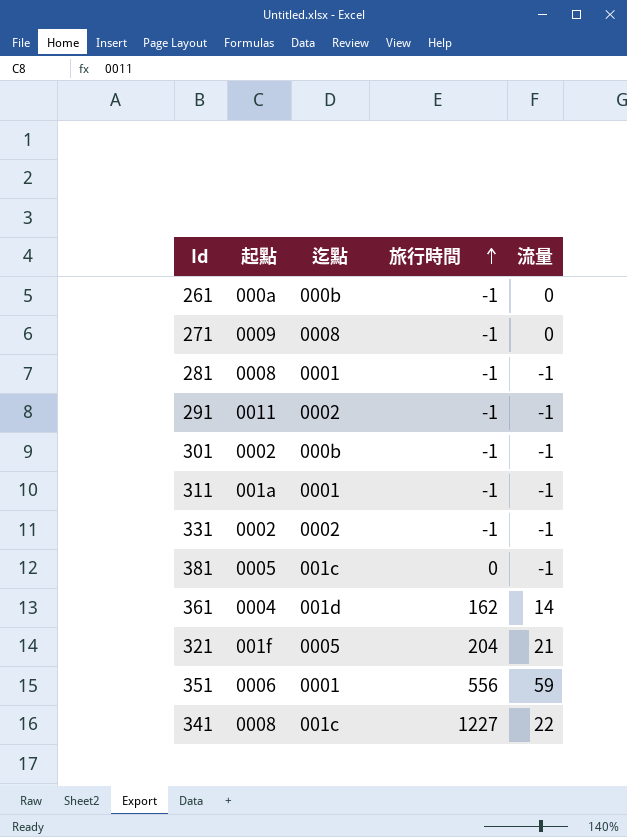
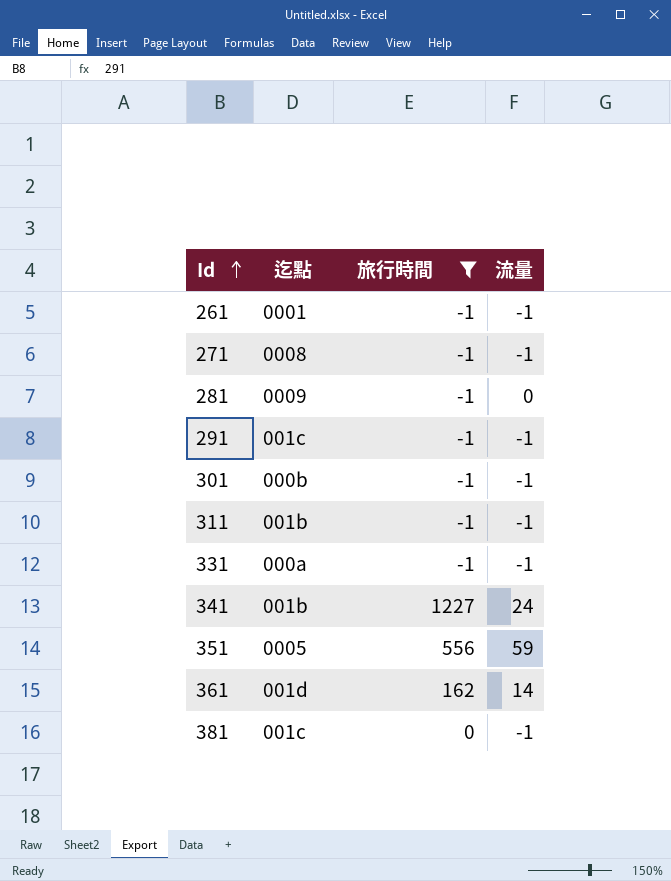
filter: none -> 旅行時間 != 204
row order: 旅行時間 ascending -> Id ascending
column 起點 | position: 2 -> none
261 | 迄點: 000b -> 0001
261 | 流量: 0 -> -1
271 | 流量: 0 -> -1
281 | 迄點: 0001 -> 0009
281 | 流量: -1 -> 0
291 | 迄點: 0002 -> 001c
311 | 迄點: 0001 -> 001b
331 | 迄點: 0002 -> 000a
341 | 迄點: 001c -> 001b
341 | 流量: 22 -> 24
351 | 迄點: 0001 -> 0005

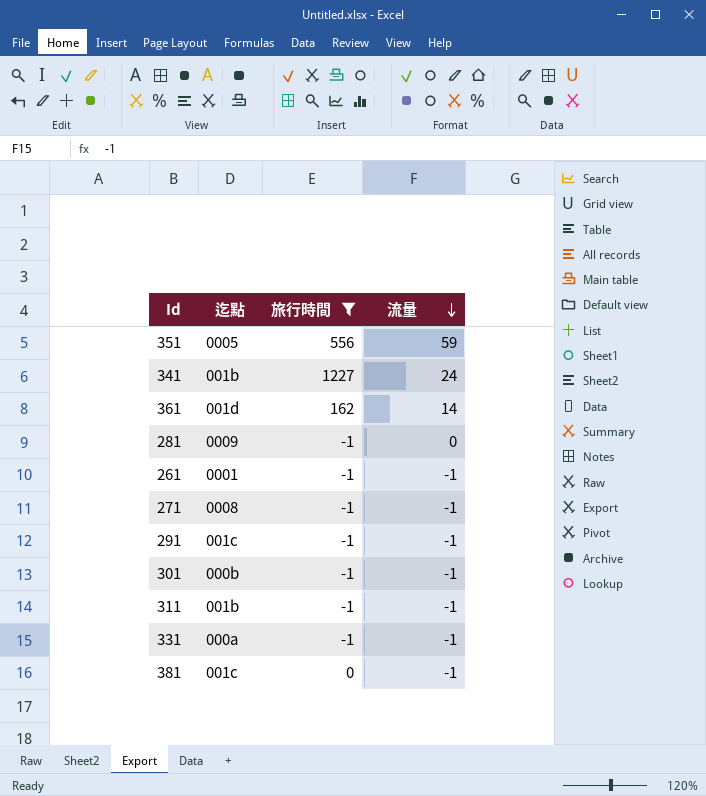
row order: Id ascending -> 流量 descending

